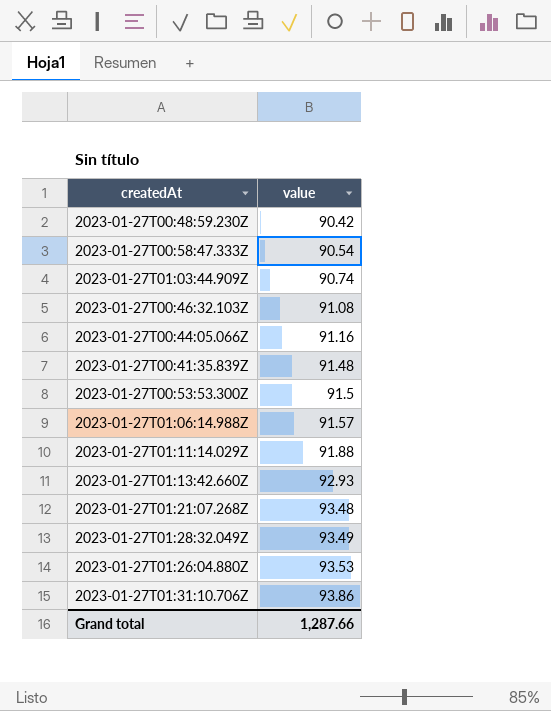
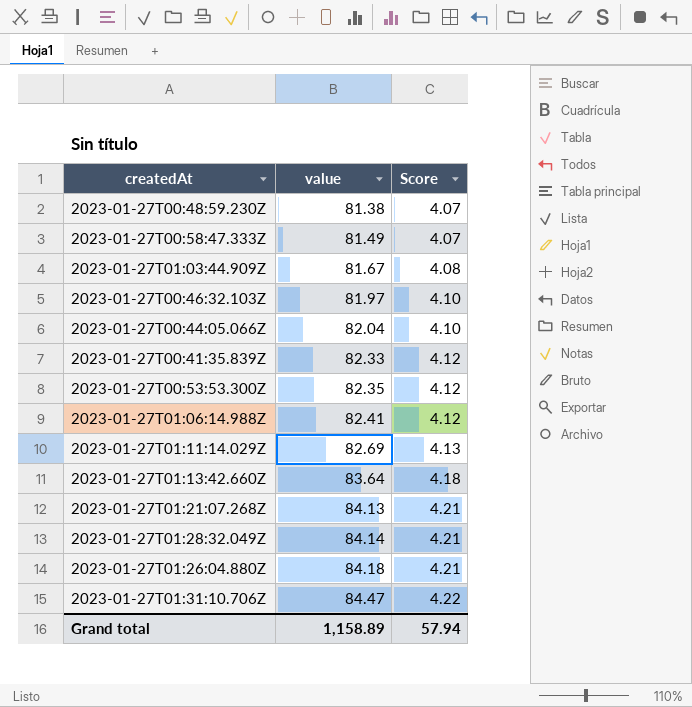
column Score | formula: none -> [value] * 0.05
2023-01-27T00:48:59.230Z | value: 90.42 -> 81.38
2023-01-27T00:58:47.333Z | value: 90.54 -> 81.49
2023-01-27T01:03:44.909Z | value: 90.74 -> 81.67
2023-01-27T00:46:32.103Z | value: 91.08 -> 81.97
2023-01-27T00:44:05.066Z | value: 91.16 -> 82.04
2023-01-27T00:41:35.839Z | value: 91.48 -> 82.33
2023-01-27T00:53:53.300Z | value: 91.5 -> 82.35
2023-01-27T01:06:14.988Z | value: 91.57 -> 82.41
2023-01-27T01:11:14.029Z | value: 91.88 -> 82.69
2023-01-27T01:13:42.660Z | value: 92.93 -> 83.64
2023-01-27T01:21:07.268Z | value: 93.48 -> 84.13
2023-01-27T01:28:32.049Z | value: 93.49 -> 84.14
2023-01-27T01:26:04.880Z | value: 93.53 -> 84.18
2023-01-27T01:31:10.706Z | value: 93.86 -> 84.47
Grand total | value: 1,287.66 -> 1,158.89

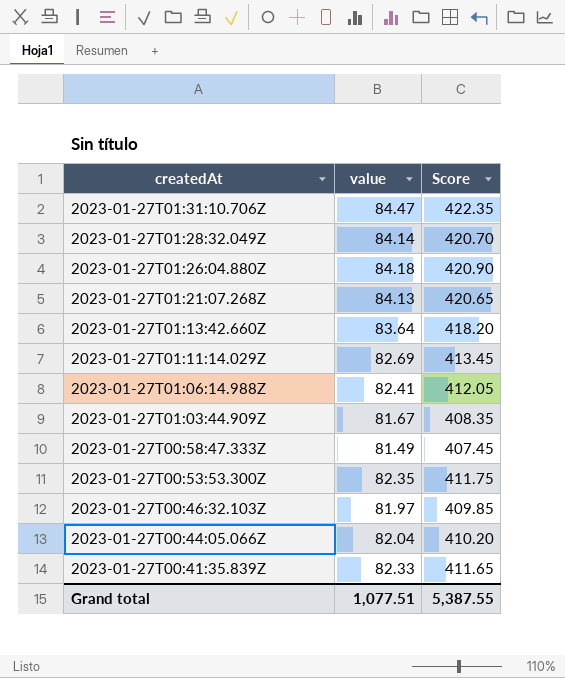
row order: value ascending -> createdAt descending
column Score | formula: [value] * 0.05 -> [value] * 5
row 2023-01-27T00:48:59.230Z: 81.38 | 4.07 -> none
Grand total | value: 1,158.89 -> 1,077.51
Grand total | Score: 57.94 -> 5,387.55

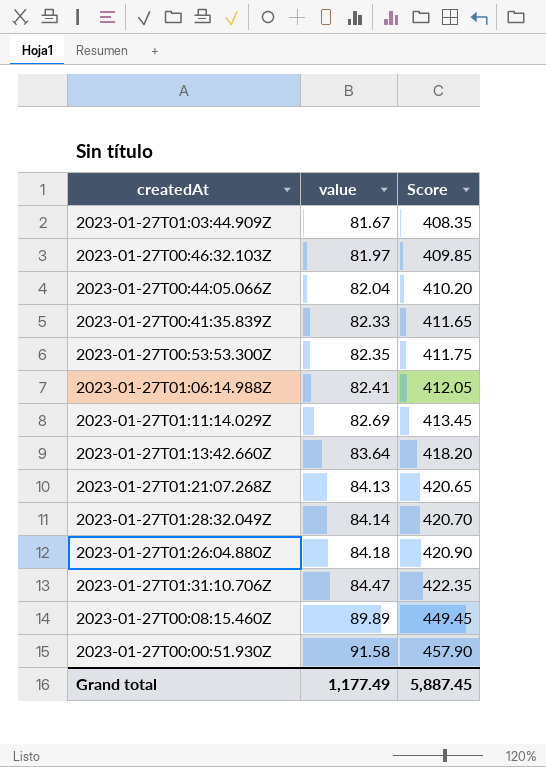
row order: createdAt descending -> value ascending
row 2023-01-27T00:58:47.333Z: 81.49 | 407.45 -> none
row 2023-01-27T00:08:15.460Z: none -> 89.89 | 449.45
row 2023-01-27T00:00:51.930Z: none -> 91.58 | 457.90
Grand total | value: 1,077.51 -> 1,177.49
Grand total | Score: 5,387.55 -> 5,887.45

